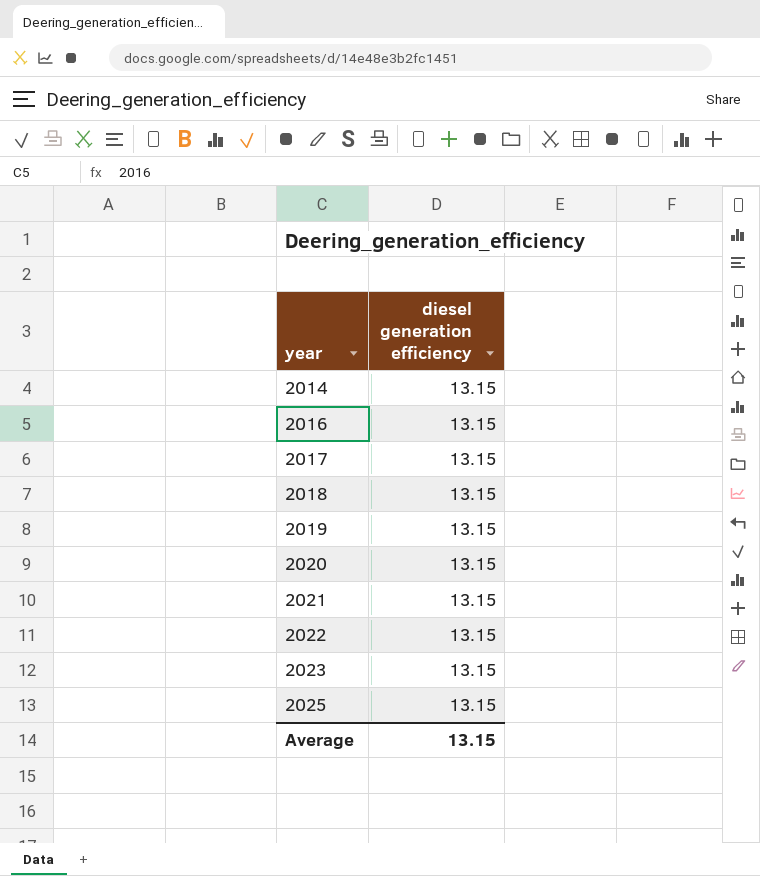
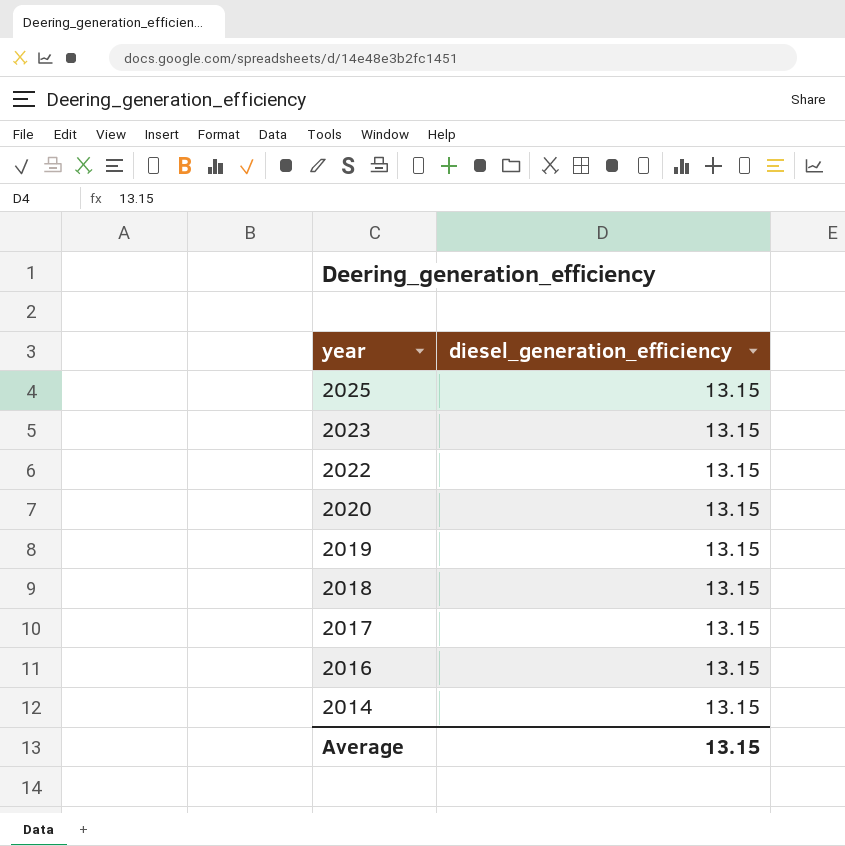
row order: year ascending -> year descending
column name: diesel generation efficiency -> diesel_generation_efficiency
row 2021: 13.15 -> none

